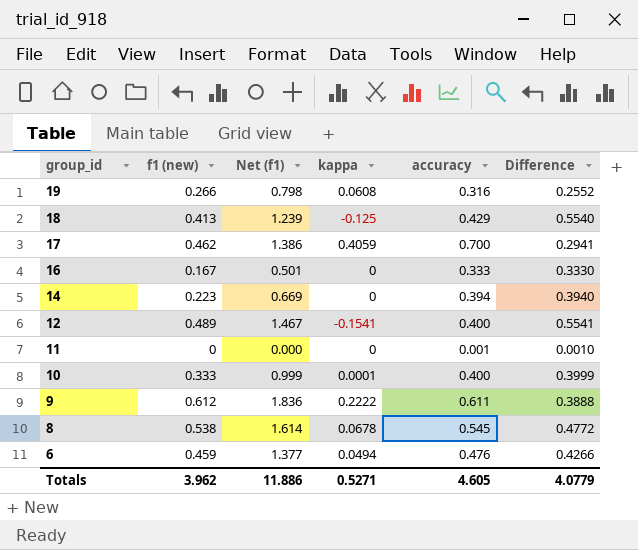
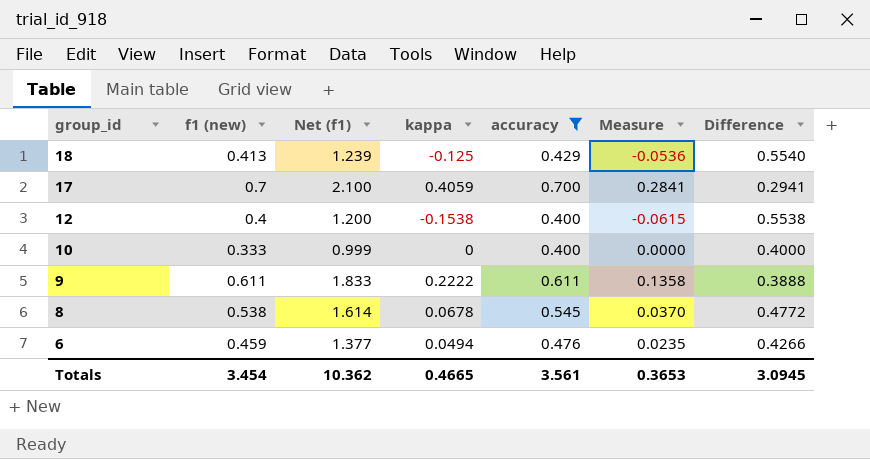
filter: none -> accuracy >= 0.400
column Measure | formula: none -> [kappa] * [accuracy]
17 | f1 (new): 0.462 -> 0.7
17 | Net (f1): 1.386 -> 2.100
12 | f1 (new): 0.489 -> 0.4
12 | Net (f1): 1.467 -> 1.200
12 | kappa: -0.1541 -> -0.1538
12 | Difference: 0.5541 -> 0.5538
10 | kappa: 0.0001 -> 0
10 | Difference: 0.3999 -> 0.4000
9 | f1 (new): 0.612 -> 0.611
9 | Net (f1): 1.836 -> 1.833
Totals | f1 (new): 3.962 -> 3.454
Totals | Net (f1): 11.886 -> 10.362
Totals | kappa: 0.5271 -> 0.4665
Totals | accuracy: 4.605 -> 3.561
Totals | Difference: 4.0779 -> 3.0945

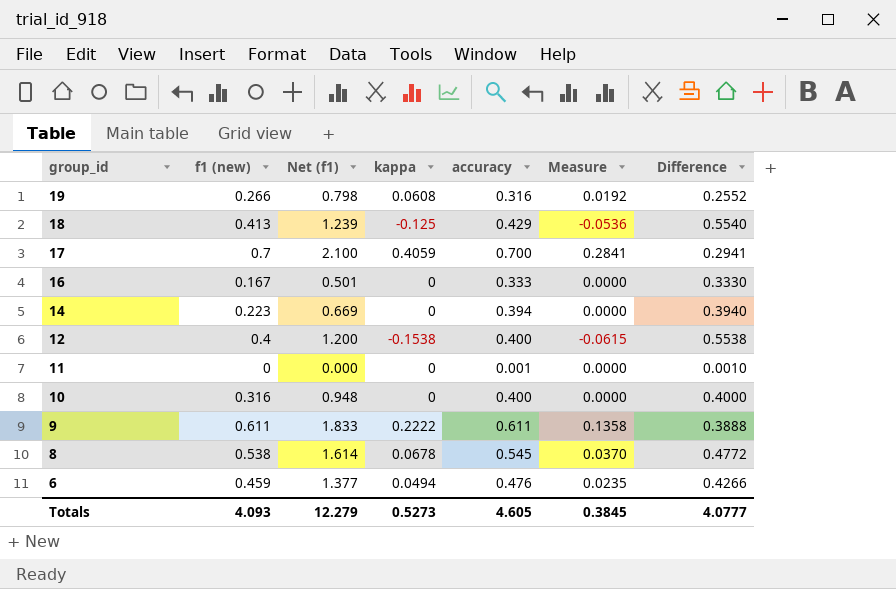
filter: accuracy >= 0.400 -> none
10 | f1 (new): 0.333 -> 0.316
10 | Net (f1): 0.999 -> 0.948
Totals | f1 (new): 3.454 -> 4.093
Totals | Net (f1): 10.362 -> 12.279
Totals | kappa: 0.4665 -> 0.5273
Totals | accuracy: 3.561 -> 4.605
Totals | Measure: 0.3653 -> 0.3845
Totals | Difference: 3.0945 -> 4.0777

